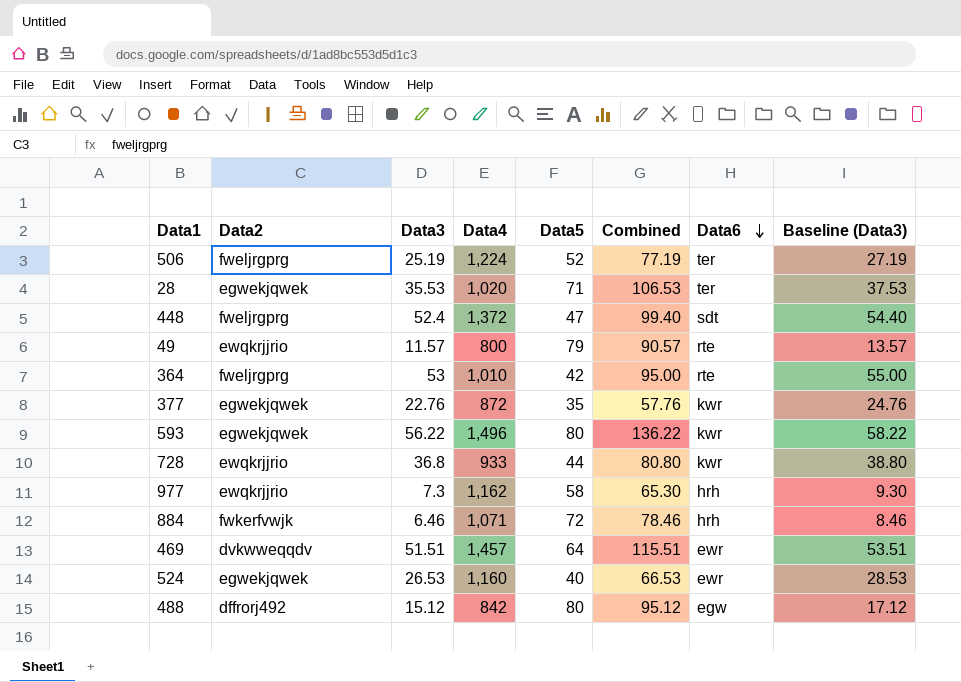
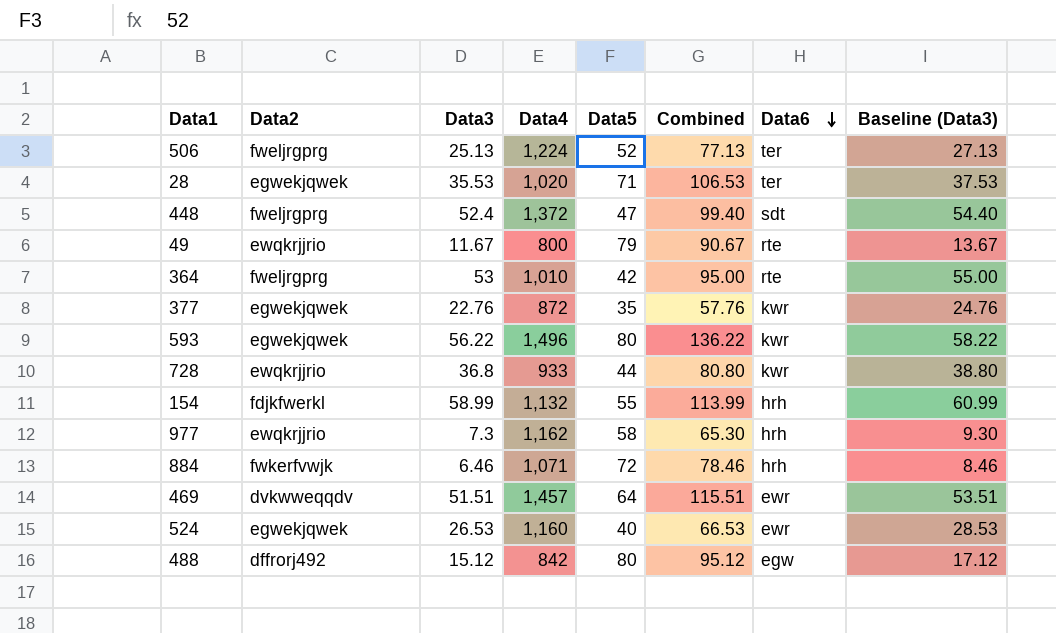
506 | Data3: 25.19 -> 25.13
506 | Combined: 77.19 -> 77.13
506 | Baseline (Data3): 27.19 -> 27.13
49 | Data3: 11.57 -> 11.67
49 | Combined: 90.57 -> 90.67
49 | Baseline (Data3): 13.57 -> 13.67
row 154: none -> fdjkfwerkl | 58.99 | 1,132 | 55 | 113.99 | hrh | 60.99

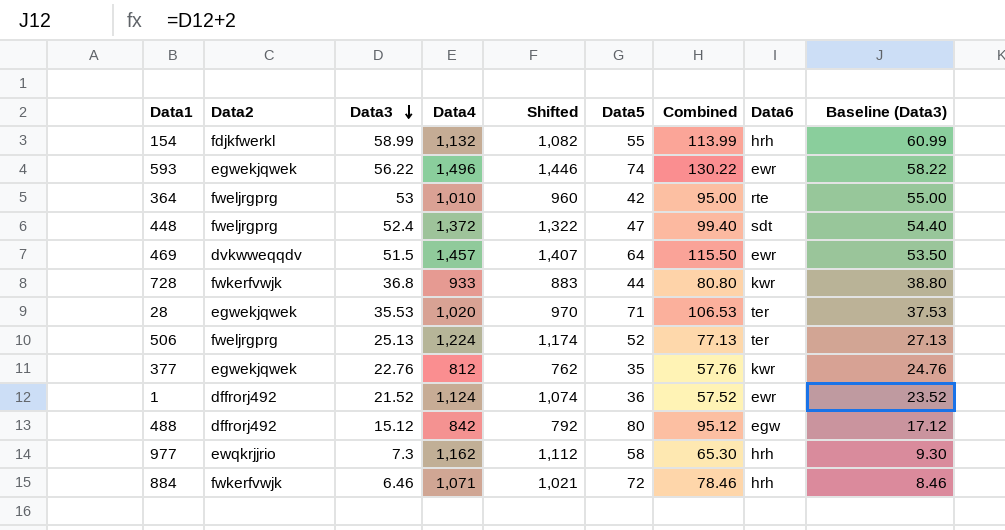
row order: Data6 descending -> Data3 descending
column Shifted | formula: none -> [Data4] - 50
row 49: ewqkrjjrio | 11.67 | 800 | 79 | 90.67 | rte | 13.67 -> none
row 524: egwekjqwek | 26.53 | 1,160 | 40 | 66.53 | ewr | 28.53 -> none
593 | Data5: 80 -> 74
593 | Combined: 136.22 -> 130.22
593 | Data6: kwr -> ewr
469 | Data3: 51.51 -> 51.5
469 | Combined: 115.51 -> 115.50
469 | Baseline (Data3): 53.51 -> 53.50
728 | Data2: ewqkrjjrio -> fwkerfvwjk
377 | Data4: 872 -> 812
row 1: none -> dffrorj492 | 21.52 | 1,124 | 1,074 | 36 | 57.52 | ewr | 23.52

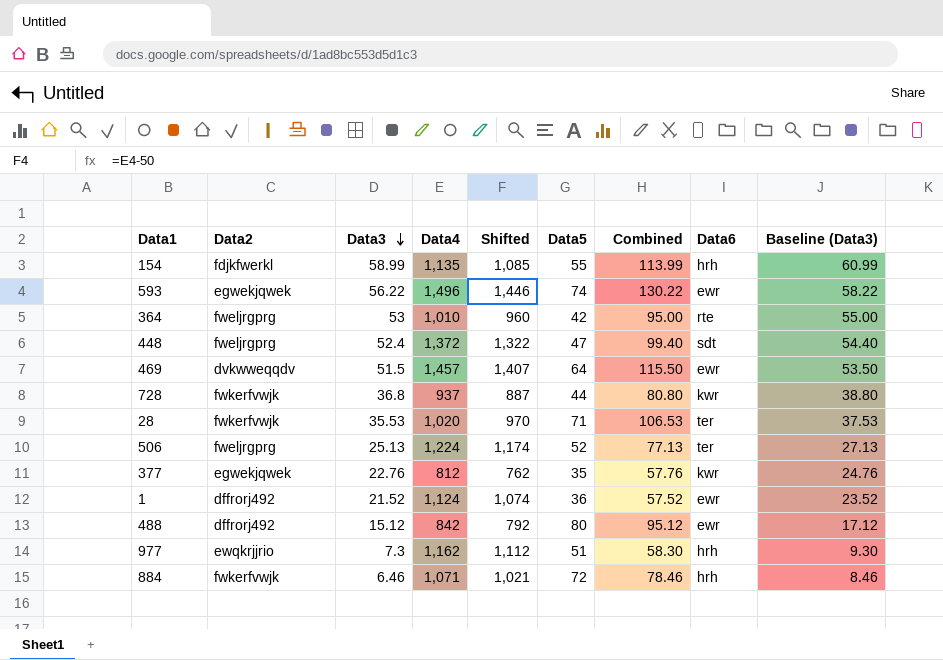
154 | Data4: 1,132 -> 1,135
154 | Shifted: 1,082 -> 1,085
728 | Data4: 933 -> 937
728 | Shifted: 883 -> 887
28 | Data2: egwekjqwek -> fwkerfvwjk
488 | Data6: egw -> ewr
977 | Data5: 58 -> 51
977 | Combined: 65.30 -> 58.30

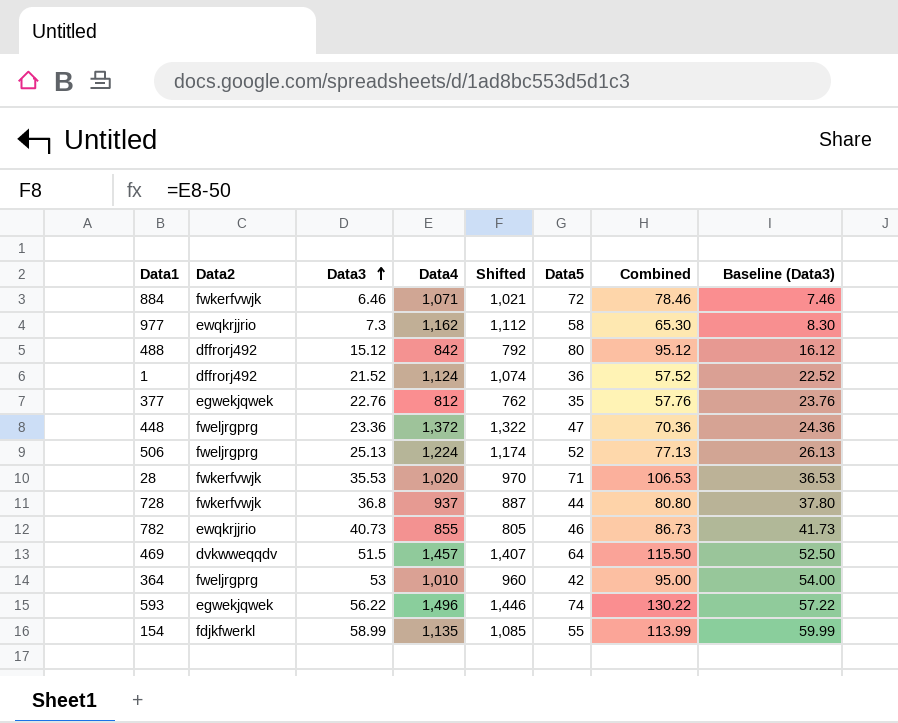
row order: Data3 descending -> Data3 ascending
column Data6 | position: 8 -> none
column Baseline (Data3) | formula: [Data3] + 2 -> [Data3] + 1
977 | Data5: 51 -> 58
977 | Combined: 58.30 -> 65.30
448 | Data3: 52.4 -> 23.36
448 | Combined: 99.40 -> 70.36
row 782: none -> ewqkrjjrio | 40.73 | 855 | 805 | 46 | 86.73 | 41.73

